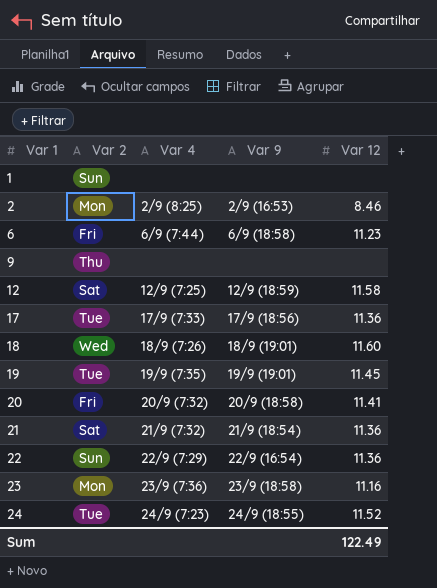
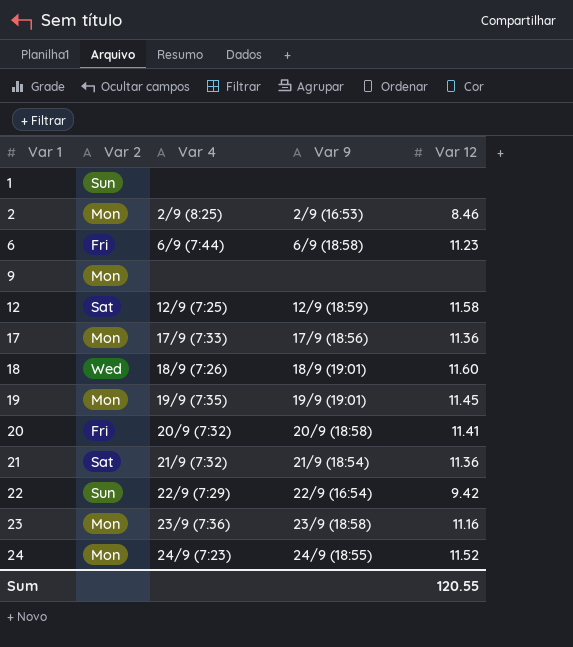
9 | Var 2: Thu -> Mon
17 | Var 2: Tue -> Mon
19 | Var 2: Tue -> Mon
22 | Var 12: 11.36 -> 9.42
24 | Var 2: Tue -> Mon
Sum | Var 12: 122.49 -> 120.55

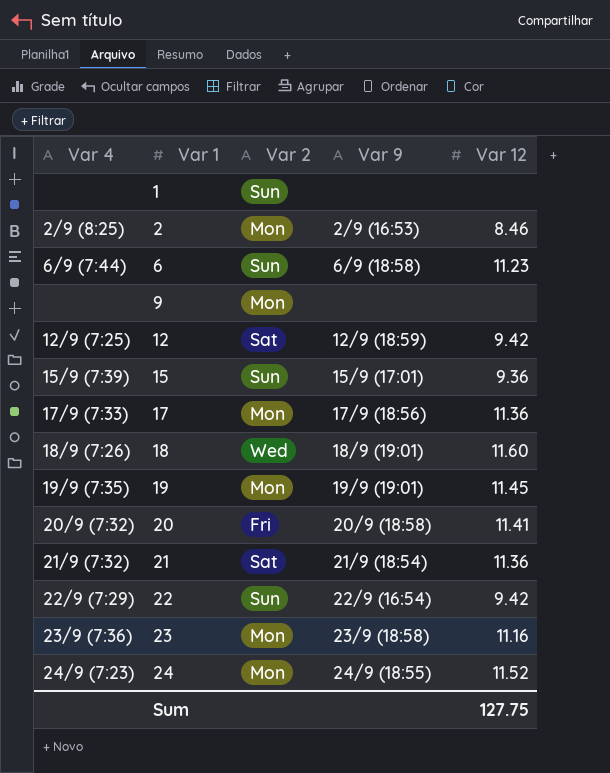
column Var 4 | position: 3 -> 1
6 | Var 2: Fri -> Sun
12 | Var 12: 11.58 -> 9.42
row 15: none -> 15/9 (7:39) | Sun | 15/9 (17:01) | 9.36
Sum | Var 12: 120.55 -> 127.75

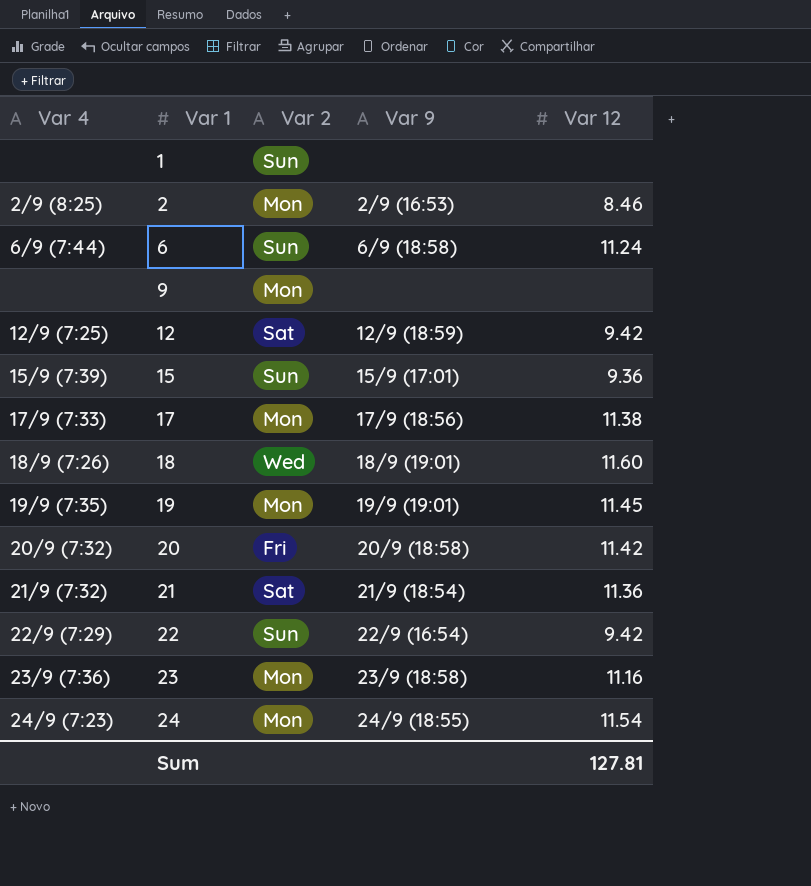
6 | Var 12: 11.23 -> 11.24
17 | Var 12: 11.36 -> 11.38
20 | Var 12: 11.41 -> 11.42
24 | Var 12: 11.52 -> 11.54
Sum | Var 12: 127.75 -> 127.81

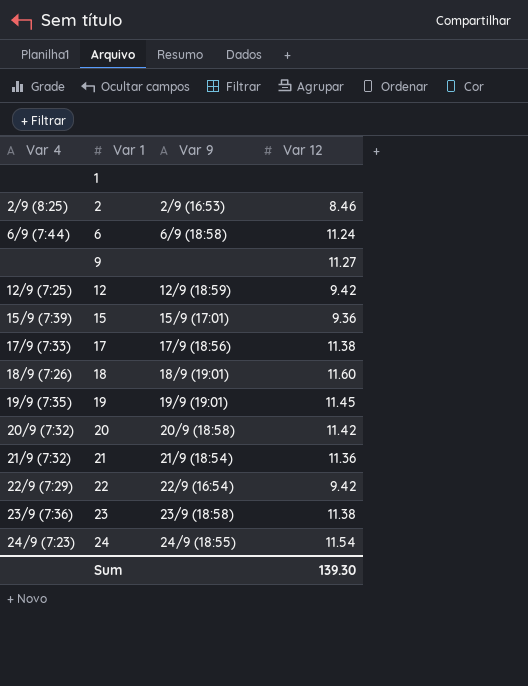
column Var 2 | position: 3 -> none
9 | Var 12: none -> 11.27
23 | Var 12: 11.16 -> 11.38
Sum | Var 12: 127.81 -> 139.30

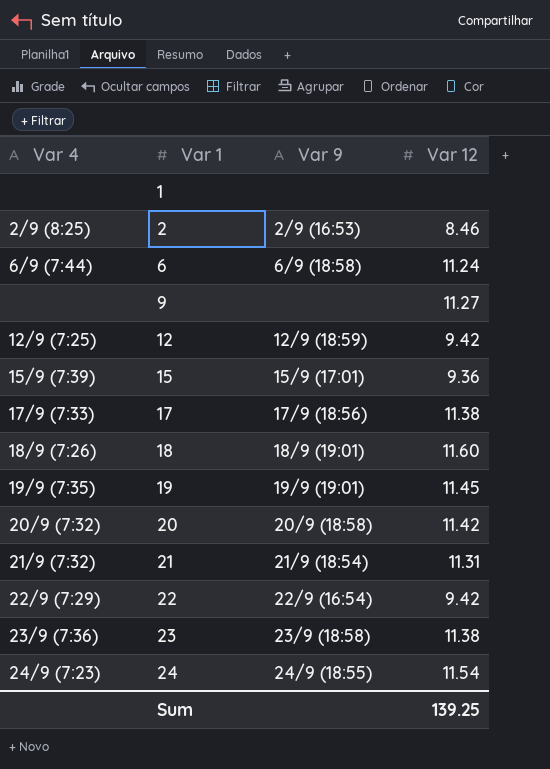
21 | Var 12: 11.36 -> 11.31
Sum | Var 12: 139.30 -> 139.25

